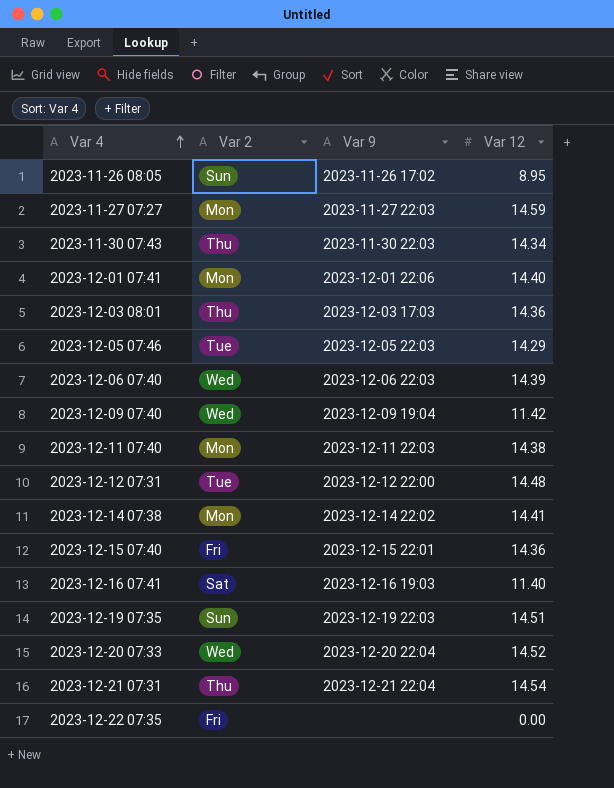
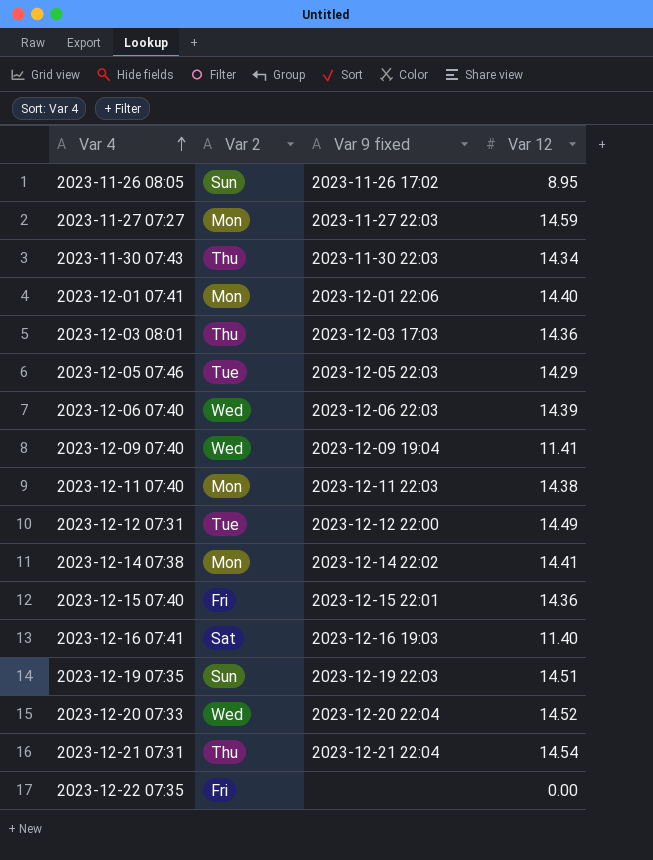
column name: Var 9 -> Var 9 fixed
2023-12-09 07:40 | Var 12: 11.42 -> 11.41
2023-12-12 07:31 | Var 12: 14.48 -> 14.49

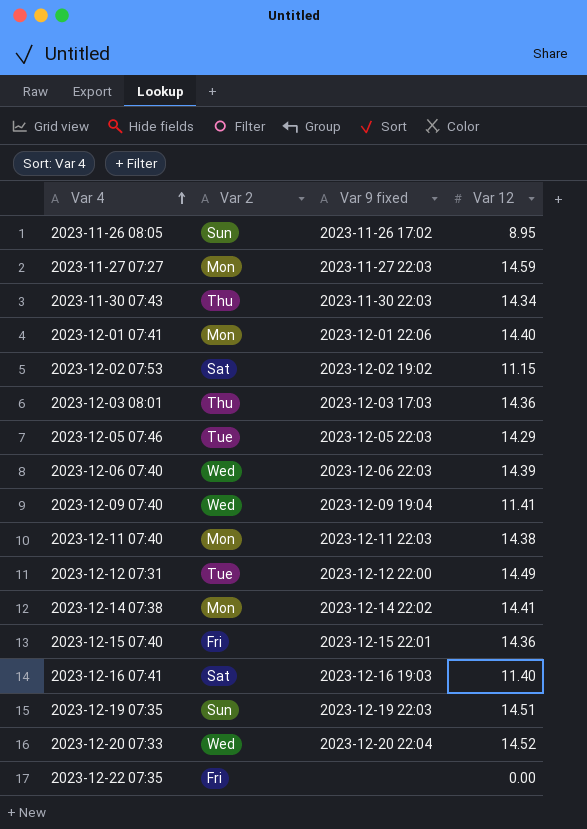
row 2023-12-21 07:31: Thu | 2023-12-21 22:04 | 14.54 -> none
row 2023-12-02 07:53: none -> Sat | 2023-12-02 19:02 | 11.15

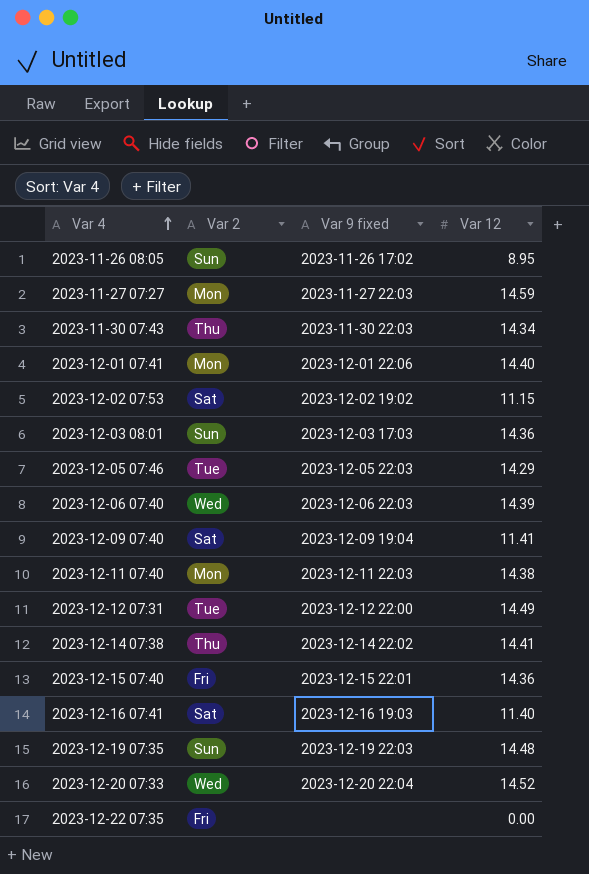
2023-12-03 08:01 | Var 2: Thu -> Sun
2023-12-09 07:40 | Var 2: Wed -> Sat
2023-12-14 07:38 | Var 2: Mon -> Thu
2023-12-19 07:35 | Var 12: 14.51 -> 14.48

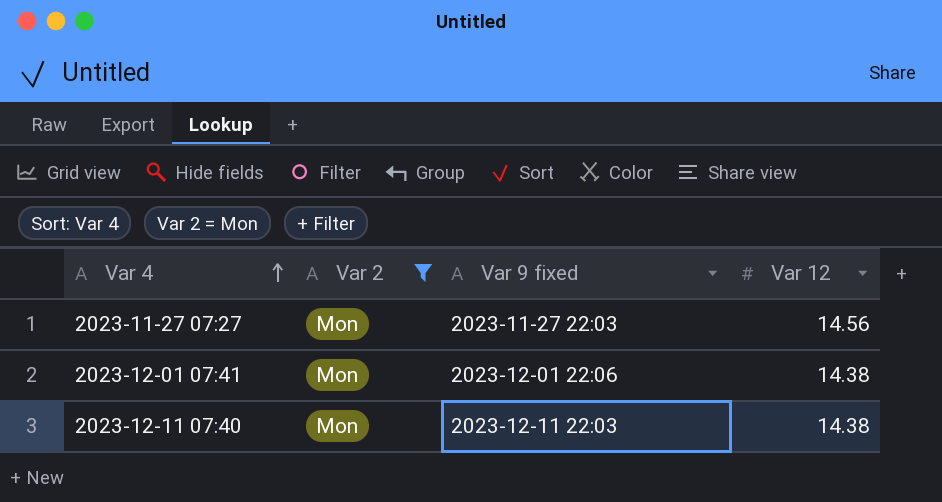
filter: none -> Var 2 = Mon
2023-11-27 07:27 | Var 12: 14.59 -> 14.56
2023-12-01 07:41 | Var 12: 14.40 -> 14.38

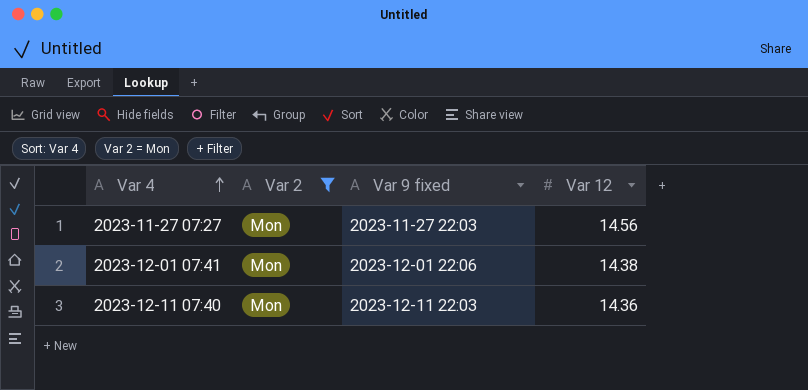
2023-12-11 07:40 | Var 12: 14.38 -> 14.36

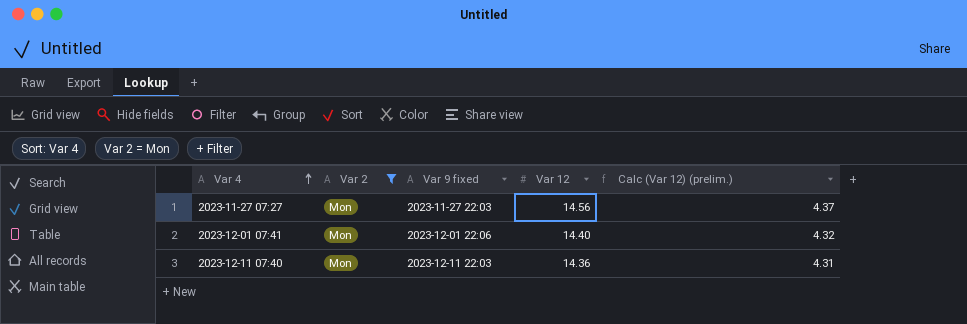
column Calc (Var 12) (prelim.) | formula: none -> [Var 12] * 0.3
2023-12-01 07:41 | Var 12: 14.38 -> 14.40

